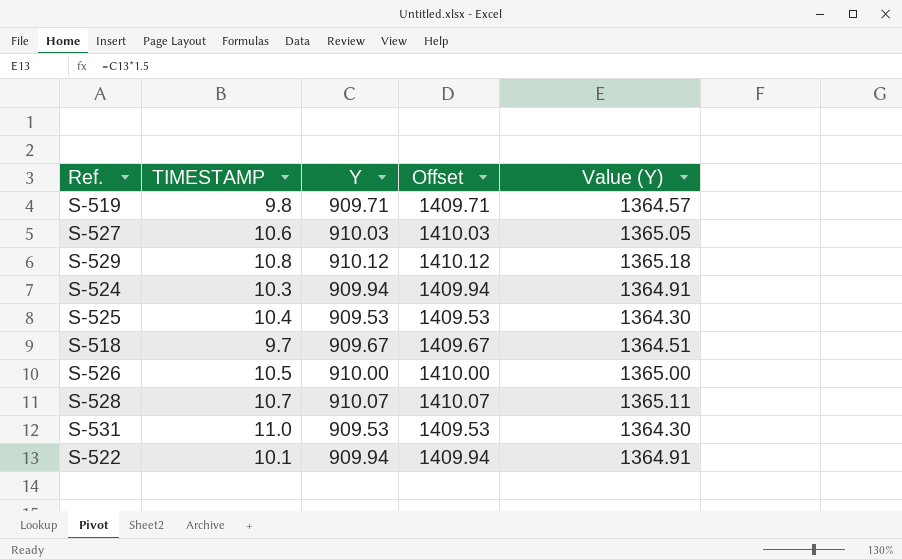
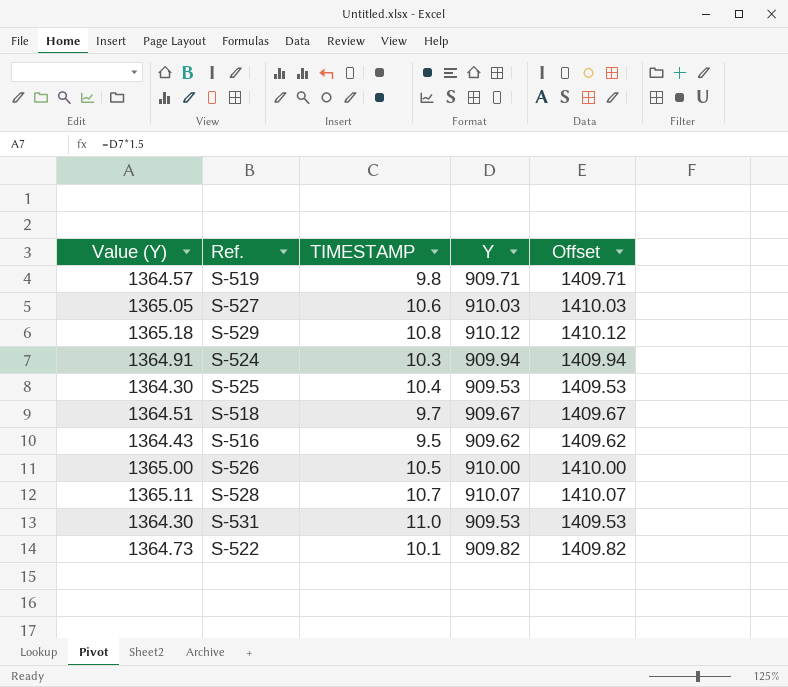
column Value (Y) | position: 5 -> 1
row S-516: none -> 1364.43 | 9.5 | 909.62 | 1409.62
S-522 | Value (Y): 1364.91 -> 1364.73
S-522 | Y: 909.94 -> 909.82
S-522 | Offset: 1409.94 -> 1409.82

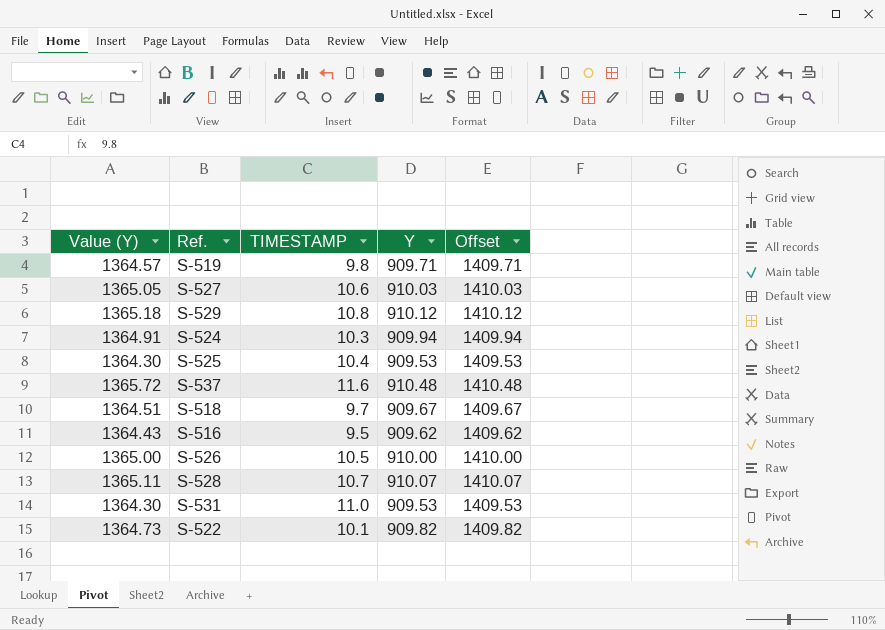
row S-537: none -> 1365.72 | 11.6 | 910.48 | 1410.48

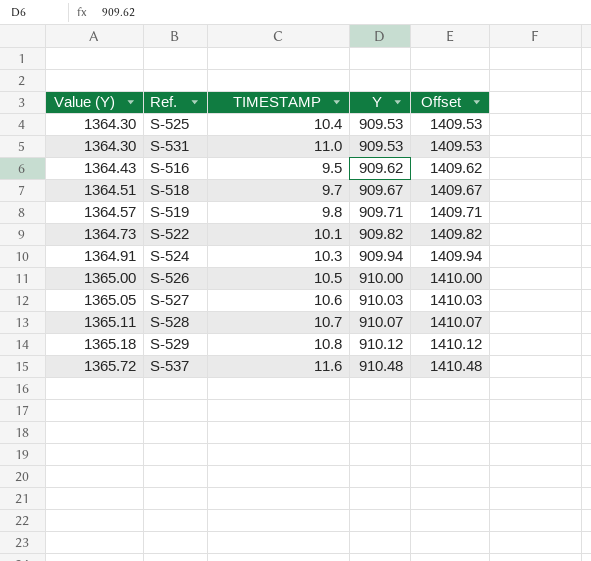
row order: none -> Value (Y) ascending

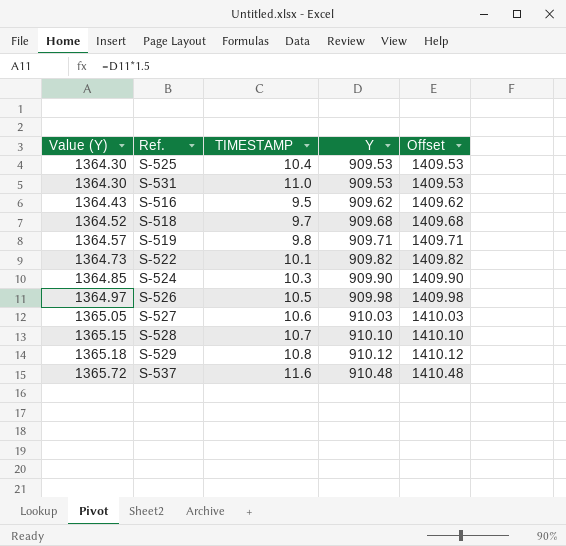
S-518 | Value (Y): 1364.51 -> 1364.52
S-518 | Y: 909.67 -> 909.68
S-518 | Offset: 1409.67 -> 1409.68
S-524 | Value (Y): 1364.91 -> 1364.85
S-524 | Y: 909.94 -> 909.90
S-524 | Offset: 1409.94 -> 1409.90
S-526 | Value (Y): 1365.00 -> 1364.97
S-526 | Y: 910.00 -> 909.98
S-526 | Offset: 1410.00 -> 1409.98
S-528 | Value (Y): 1365.11 -> 1365.15
S-528 | Y: 910.07 -> 910.10
S-528 | Offset: 1410.07 -> 1410.10

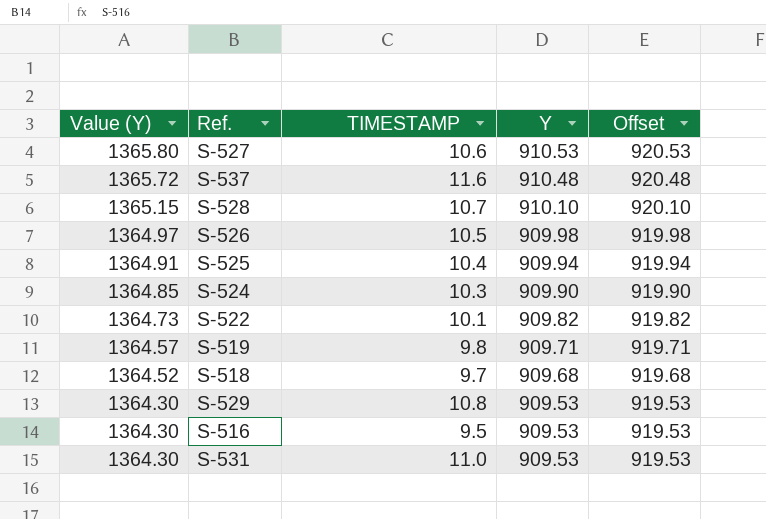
row order: Value (Y) ascending -> Value (Y) descending
column Offset | formula: [Y] + 500 -> [Y] + 10
S-527 | Value (Y): 1365.05 -> 1365.80
S-527 | Y: 910.03 -> 910.53
S-525 | Value (Y): 1364.30 -> 1364.91
S-525 | Y: 909.53 -> 909.94
S-529 | Value (Y): 1365.18 -> 1364.30
S-529 | Y: 910.12 -> 909.53
S-516 | Value (Y): 1364.43 -> 1364.30
S-516 | Y: 909.62 -> 909.53

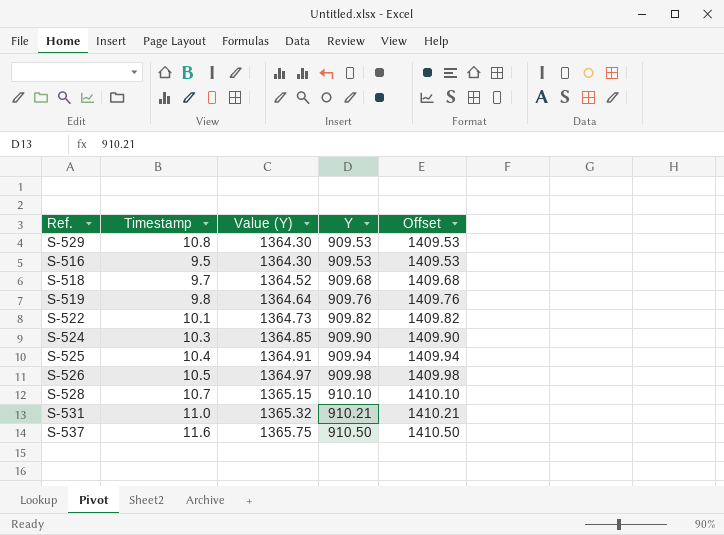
row order: Value (Y) descending -> Value (Y) ascending
column name: TIMESTAMP -> Timestamp
column Value (Y) | position: 1 -> 3
column Offset | formula: [Y] + 10 -> [Y] + 500
row S-527: 1365.80 | 10.6 | 910.53 | 920.53 -> none
S-519 | Value (Y): 1364.57 -> 1364.64
S-519 | Y: 909.71 -> 909.76
S-531 | Value (Y): 1364.30 -> 1365.32
S-531 | Y: 909.53 -> 910.21
S-537 | Value (Y): 1365.72 -> 1365.75
S-537 | Y: 910.48 -> 910.50

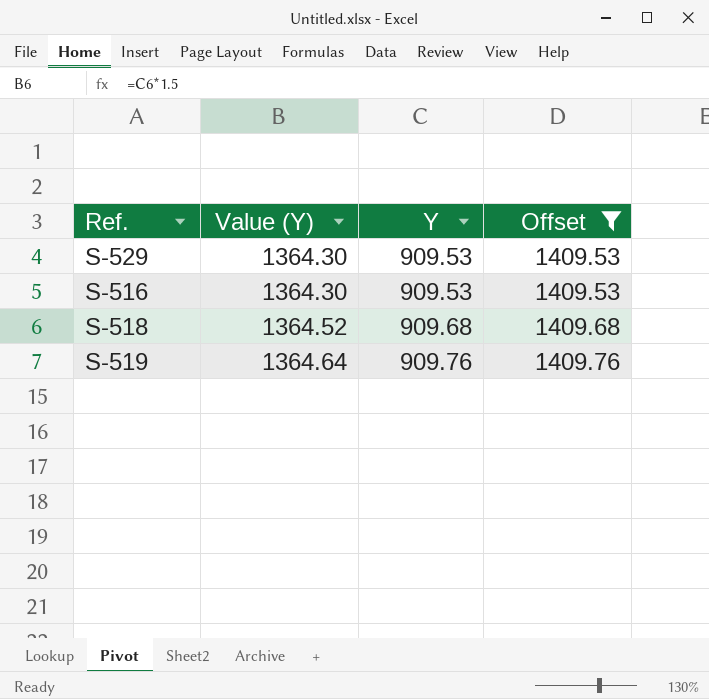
filter: none -> Offset <= 1409.76
column Timestamp | position: 2 -> none

